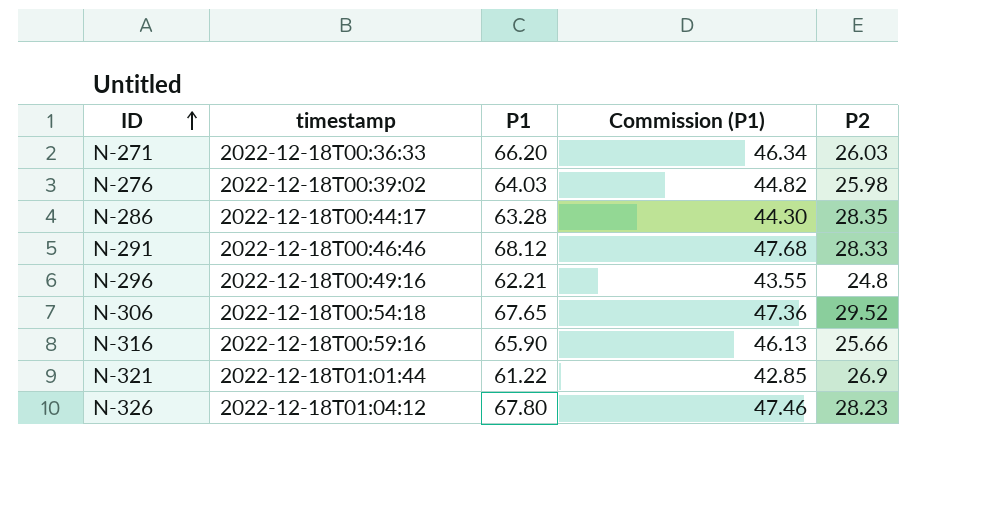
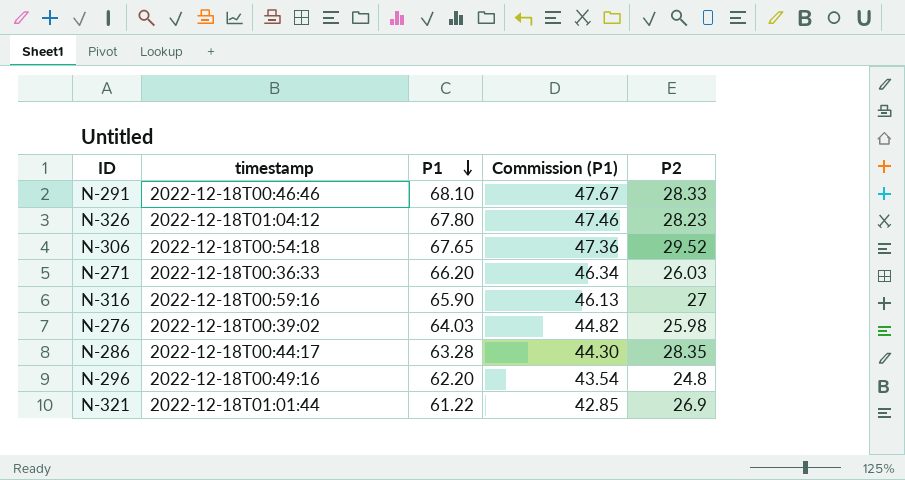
row order: ID ascending -> P1 descending
N-291 | P1: 68.12 -> 68.10
N-291 | Commission (P1): 47.68 -> 47.67
N-316 | P2: 25.66 -> 27
N-296 | P1: 62.21 -> 62.20
N-296 | Commission (P1): 43.55 -> 43.54

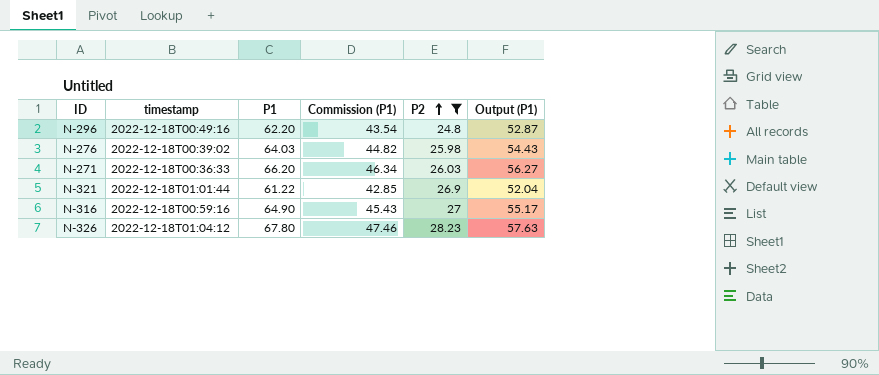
filter: none -> P2 <= 28.23
row order: P1 descending -> P2 ascending
column Output (P1) | formula: none -> [P1] * 0.85
N-316 | P1: 65.90 -> 64.90
N-316 | Commission (P1): 46.13 -> 45.43

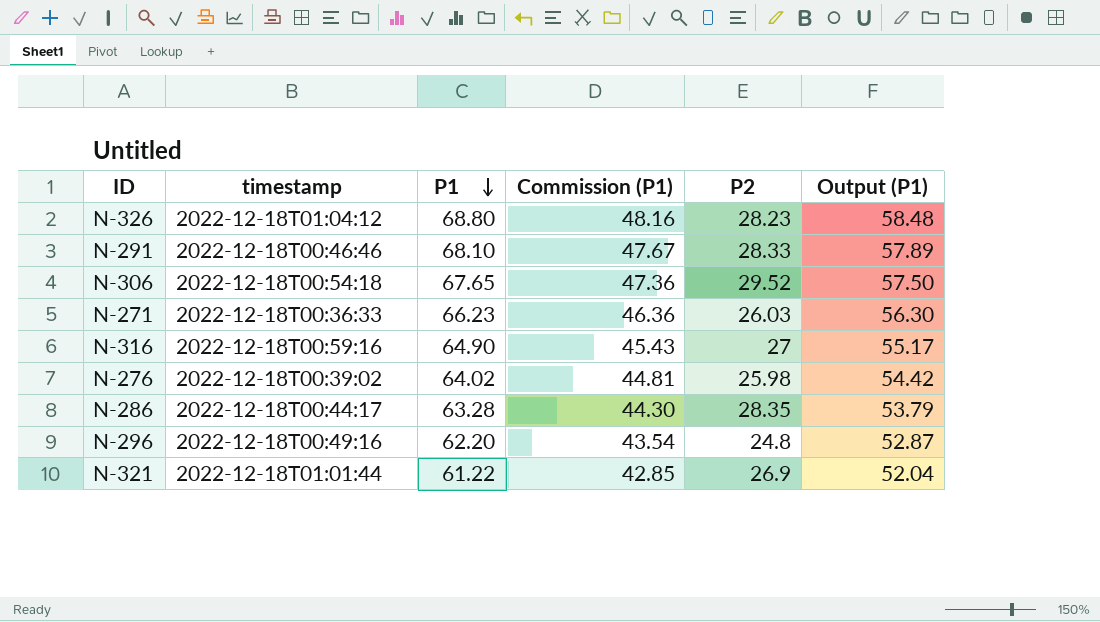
filter: P2 <= 28.23 -> none
row order: P2 ascending -> P1 descending
N-326 | P1: 67.80 -> 68.80
N-326 | Commission (P1): 47.46 -> 48.16
N-326 | Output (P1): 57.63 -> 58.48
N-271 | P1: 66.20 -> 66.23
N-271 | Commission (P1): 46.34 -> 46.36
N-271 | Output (P1): 56.27 -> 56.30
N-276 | P1: 64.03 -> 64.02
N-276 | Commission (P1): 44.82 -> 44.81
N-276 | Output (P1): 54.43 -> 54.42

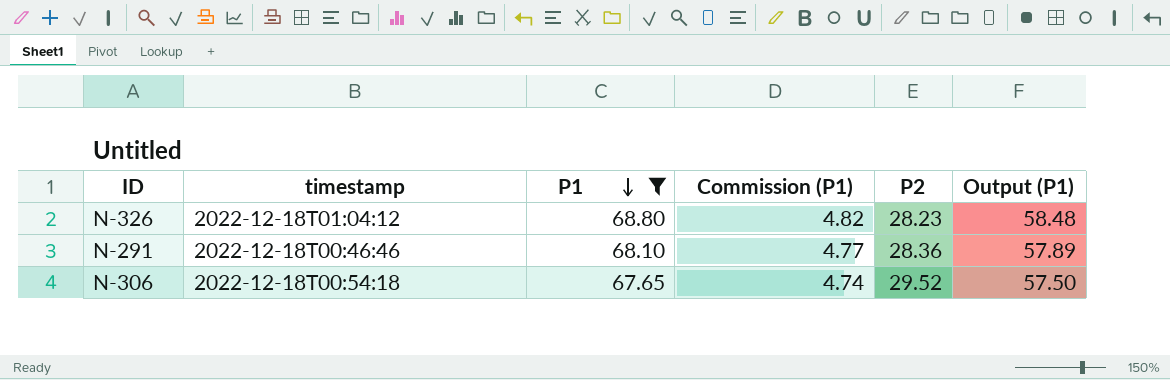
filter: none -> P1 >= 67.65
column Commission (P1) | formula: [P1] * 0.7 -> [P1] * 0.07
N-291 | P2: 28.33 -> 28.36

